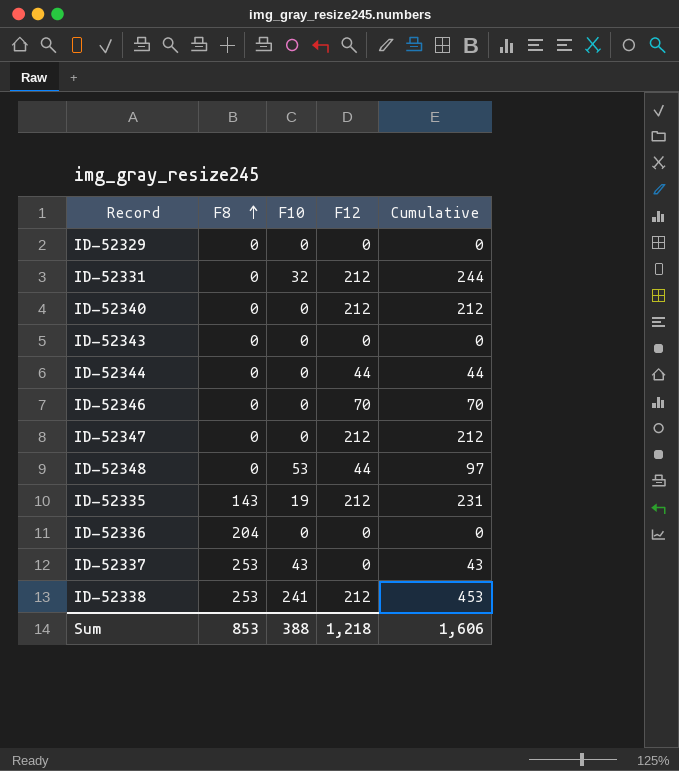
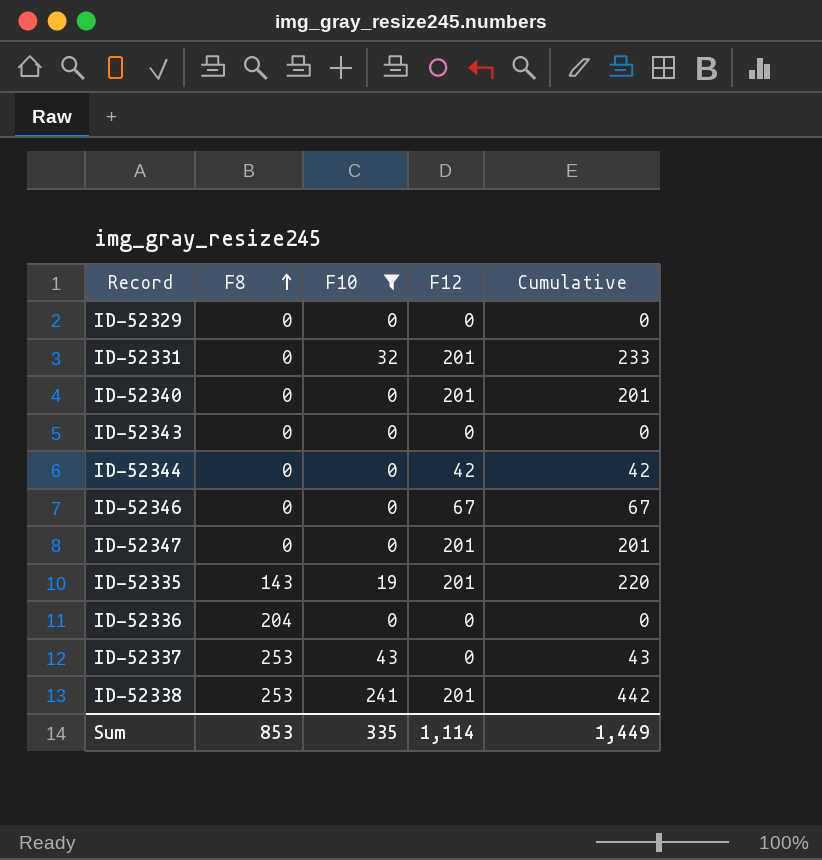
filter: none -> F10 != 53
ID-52331 | F12: 212 -> 201
ID-52331 | Cumulative: 244 -> 233
ID-52340 | F12: 212 -> 201
ID-52340 | Cumulative: 212 -> 201
ID-52344 | F12: 44 -> 42
ID-52344 | Cumulative: 44 -> 42
ID-52346 | F12: 70 -> 67
ID-52346 | Cumulative: 70 -> 67
ID-52347 | F12: 212 -> 201
ID-52347 | Cumulative: 212 -> 201
ID-52335 | F12: 212 -> 201
ID-52335 | Cumulative: 231 -> 220
ID-52338 | F12: 212 -> 201
ID-52338 | Cumulative: 453 -> 442
Sum | F10: 388 -> 335
Sum | F12: 1,218 -> 1,114
Sum | Cumulative: 1,606 -> 1,449

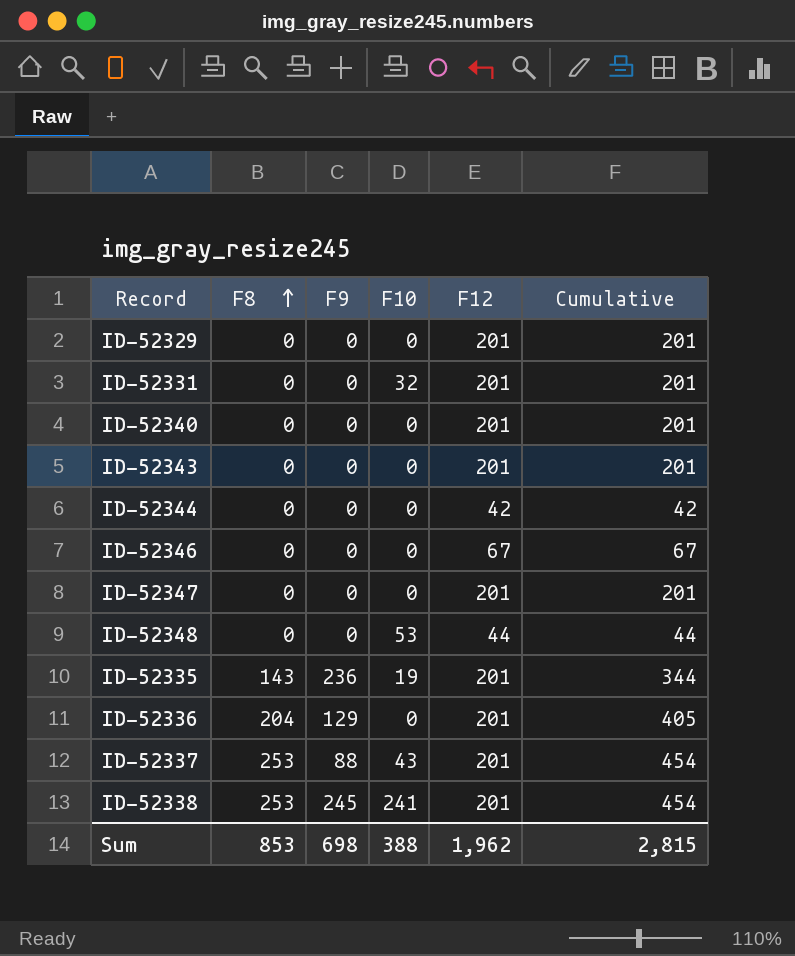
filter: F10 != 53 -> none
column F9 | position: none -> 3
column Cumulative | formula: [F10] + [F12] -> [F8] + [F12]
ID-52329 | F12: 0 -> 201
ID-52343 | F12: 0 -> 201
ID-52336 | F12: 0 -> 201
ID-52337 | F12: 0 -> 201
Sum | F10: 335 -> 388
Sum | F12: 1,114 -> 1,962
Sum | Cumulative: 1,449 -> 2,815

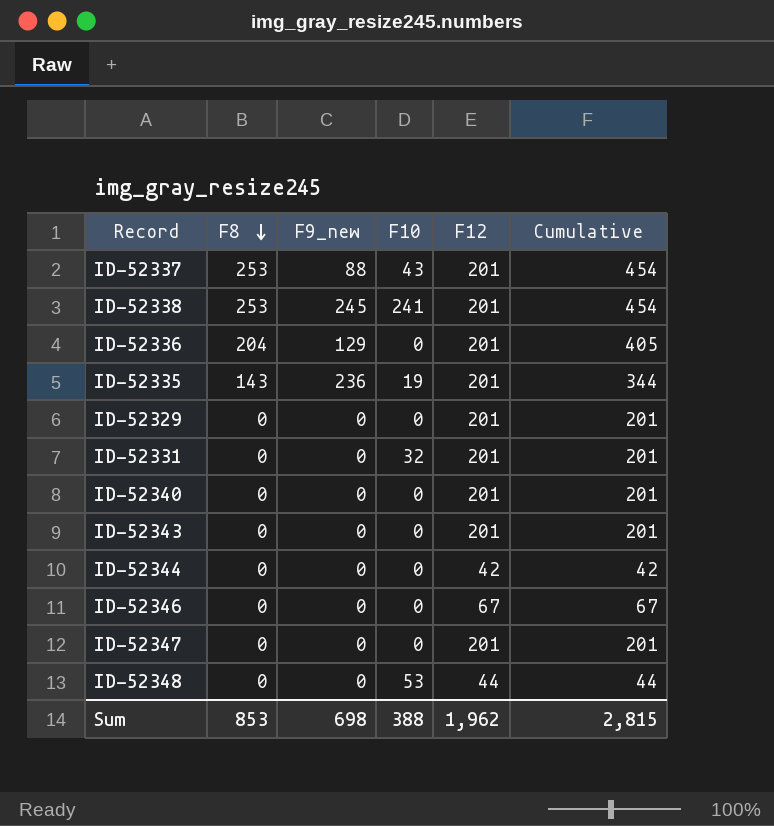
row order: F8 ascending -> F8 descending
column name: F9 -> F9_new

